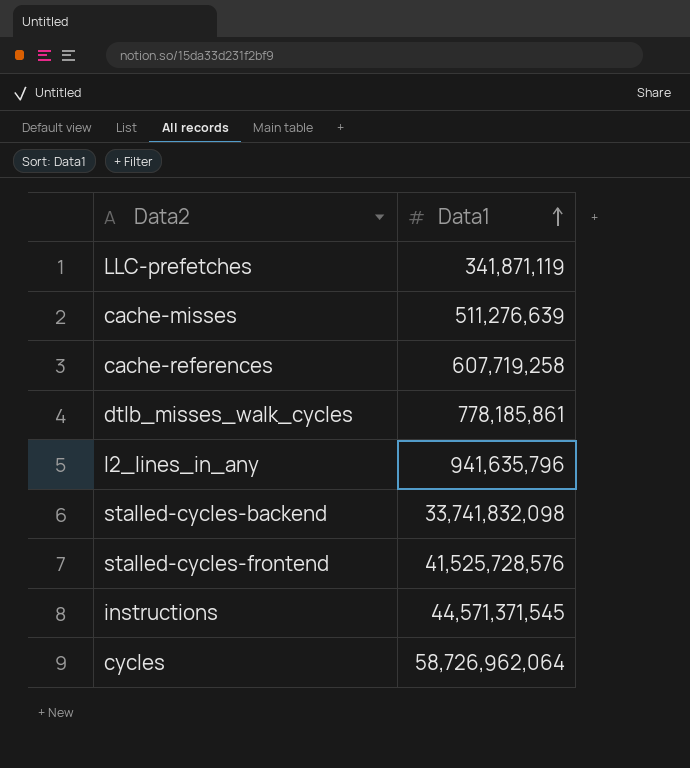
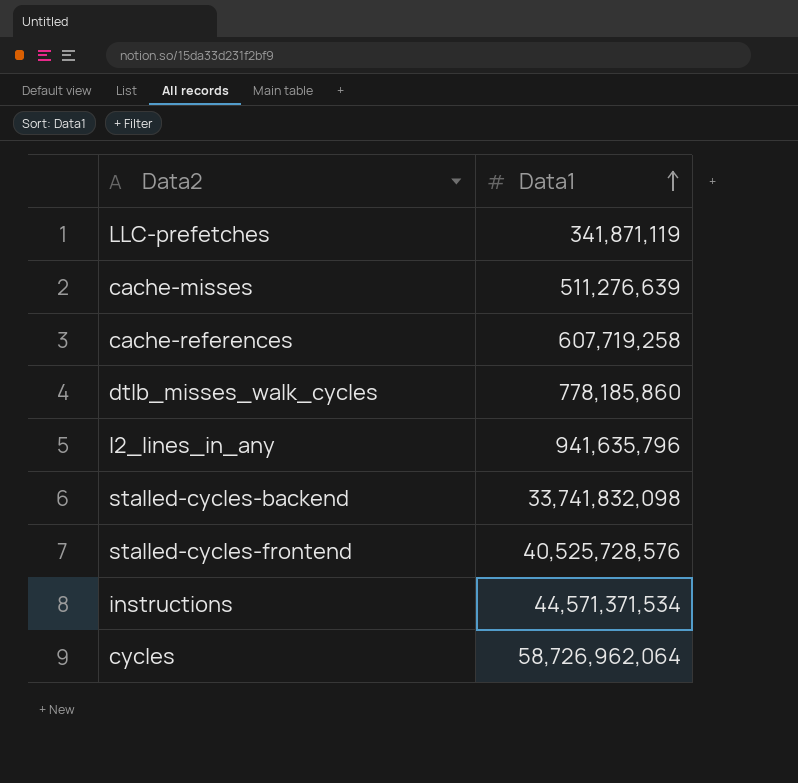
dtlb_misses_walk_cycles | Data1: 778,185,861 -> 778,185,860
stalled-cycles-frontend | Data1: 41,525,728,576 -> 40,525,728,576
instructions | Data1: 44,571,371,545 -> 44,571,371,534

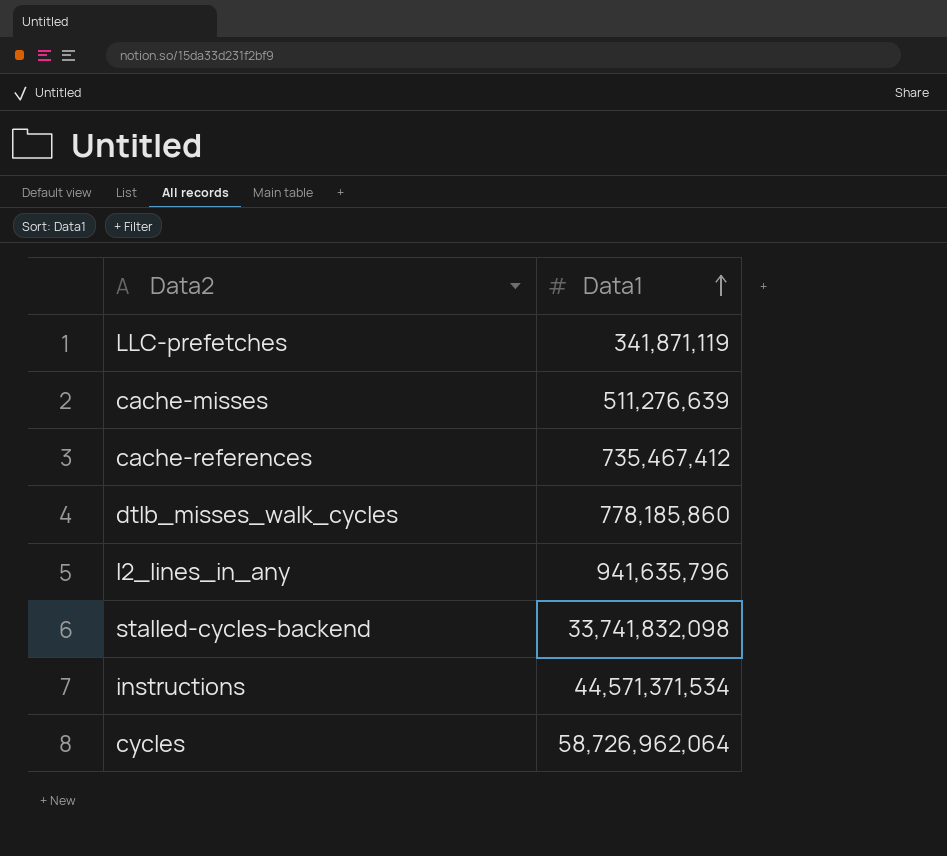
row stalled-cycles-frontend: 40,525,728,576 -> none
cache-references | Data1: 607,719,258 -> 735,467,412

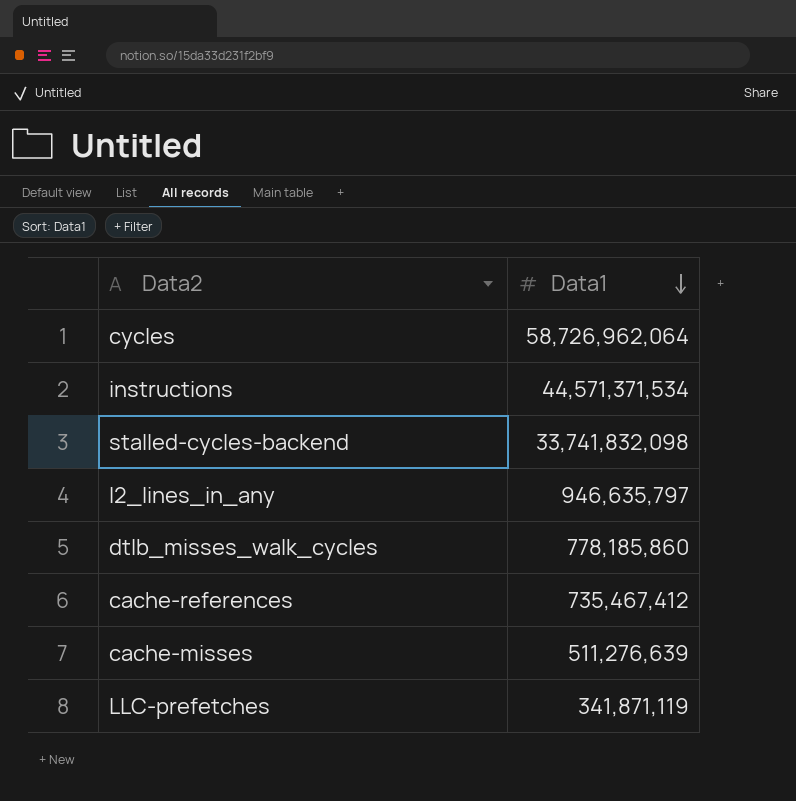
row order: Data1 ascending -> Data1 descending
l2_lines_in_any | Data1: 941,635,796 -> 946,635,797

